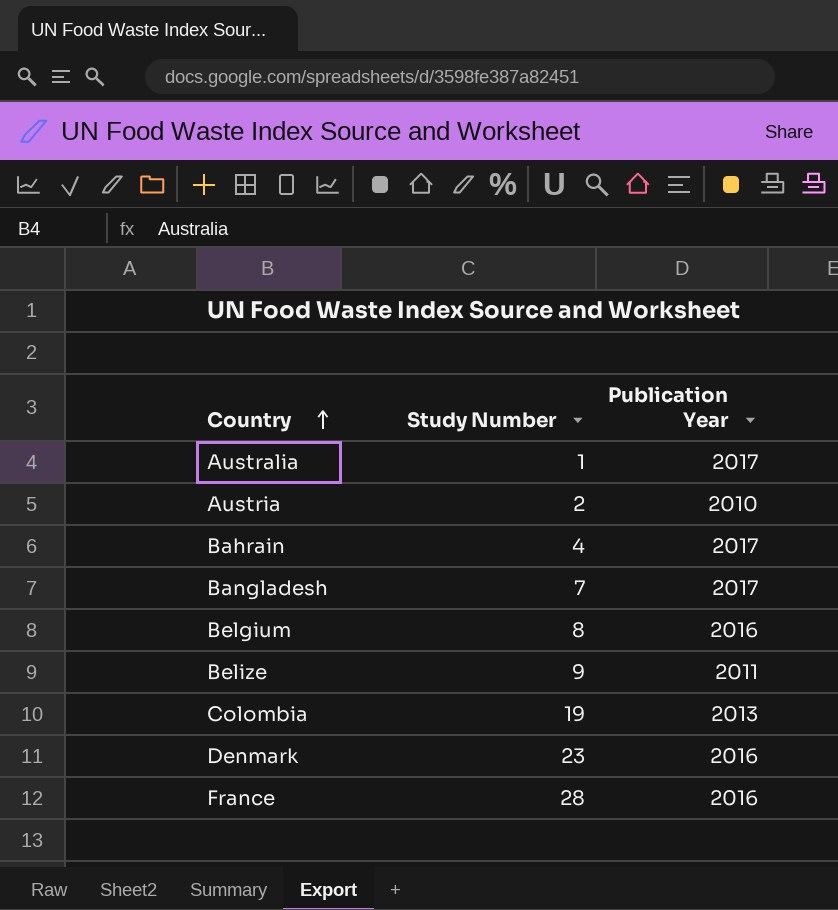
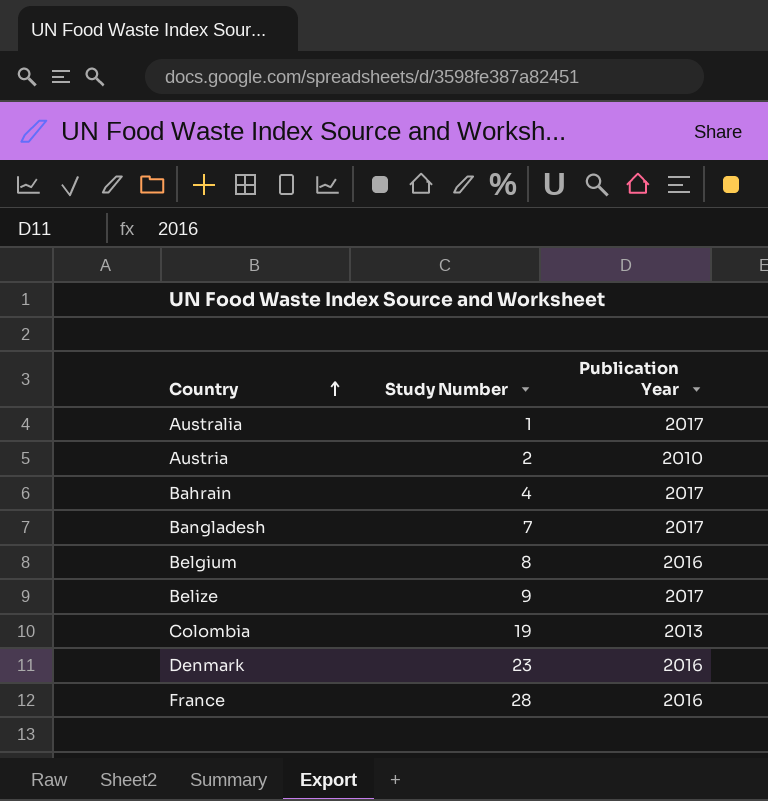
Belize | Publication Year: 2011 -> 2017

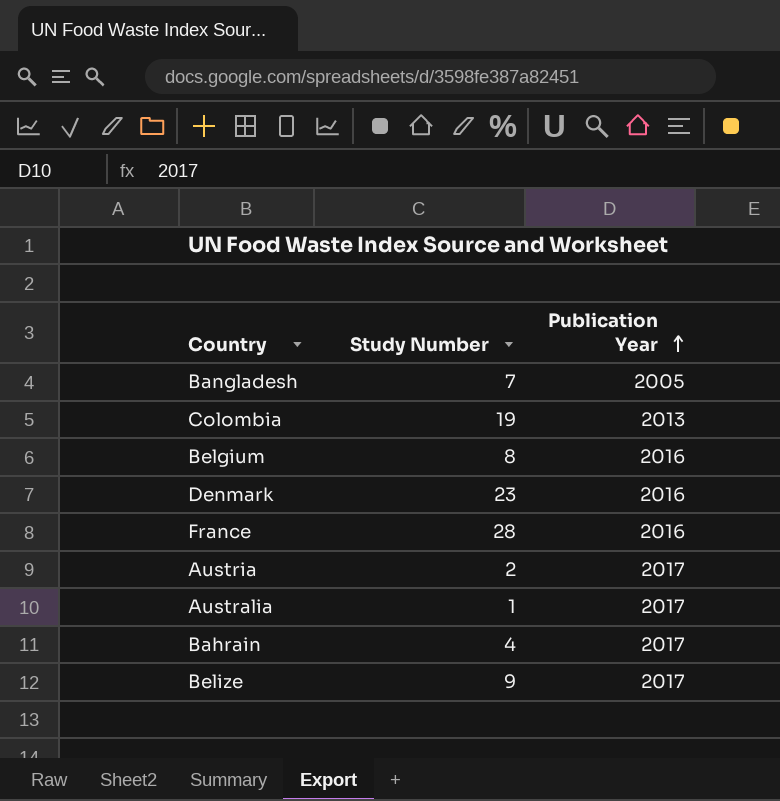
row order: Country ascending -> Publication Year ascending
Bangladesh | Publication Year: 2017 -> 2005
Austria | Publication Year: 2010 -> 2017

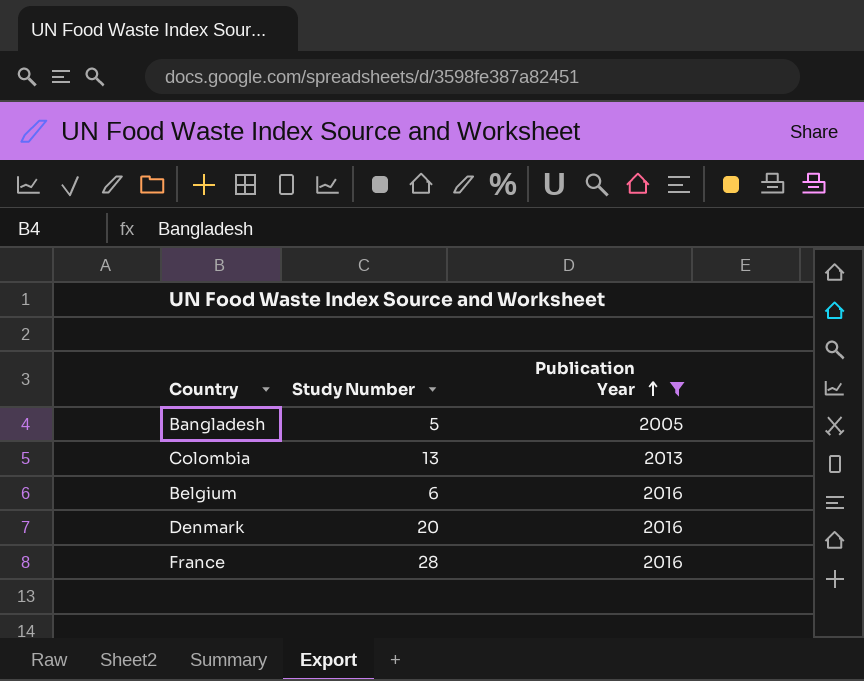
filter: none -> Publication Year != 2017
Bangladesh | Study Number: 7 -> 5
Colombia | Study Number: 19 -> 13
Belgium | Study Number: 8 -> 6
Denmark | Study Number: 23 -> 20

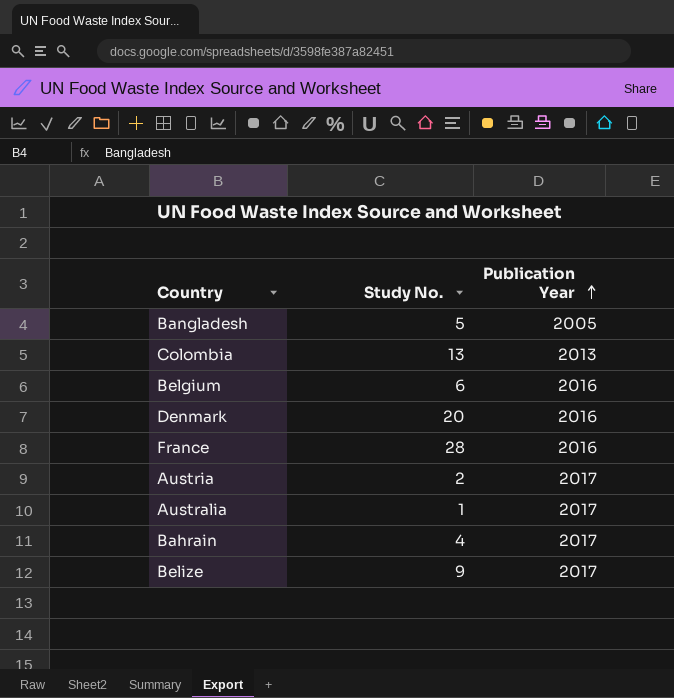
filter: Publication Year != 2017 -> none
column name: Study Number -> Study No.

